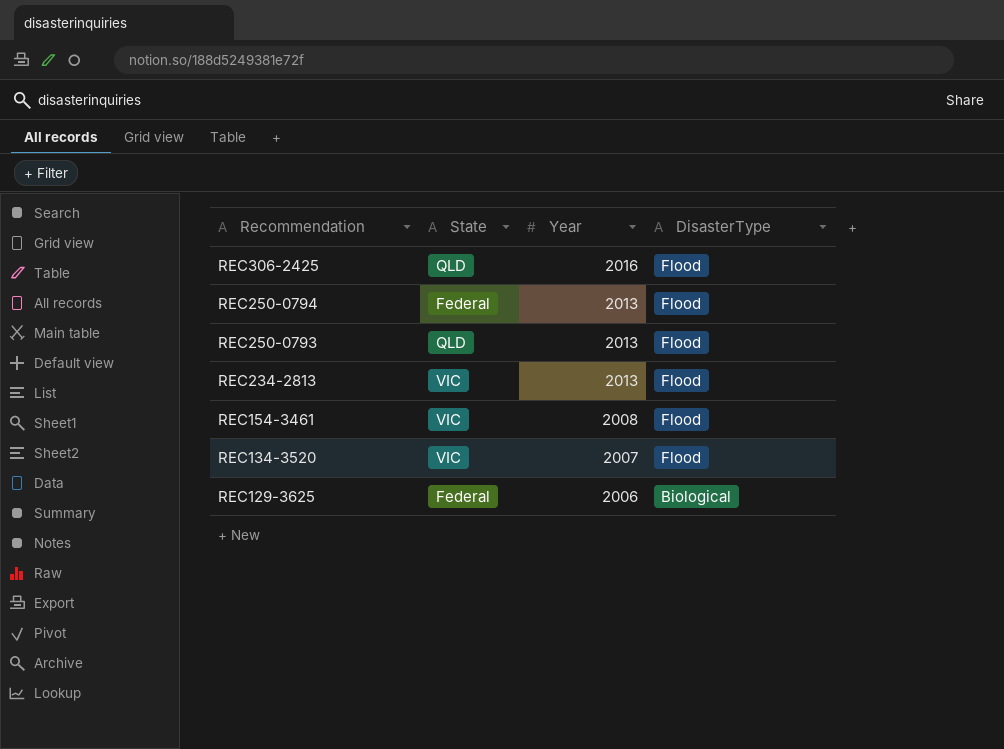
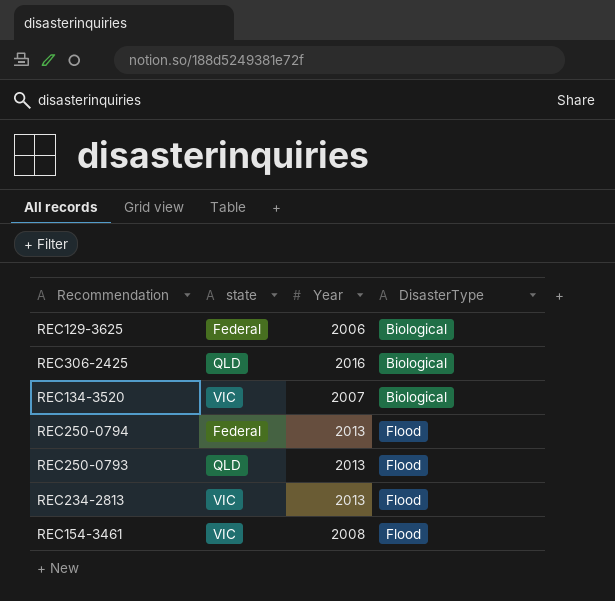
row order: Recommendation descending -> DisasterType ascending
column name: State -> state
REC306-2425 | DisasterType: Flood -> Biological
REC134-3520 | DisasterType: Flood -> Biological

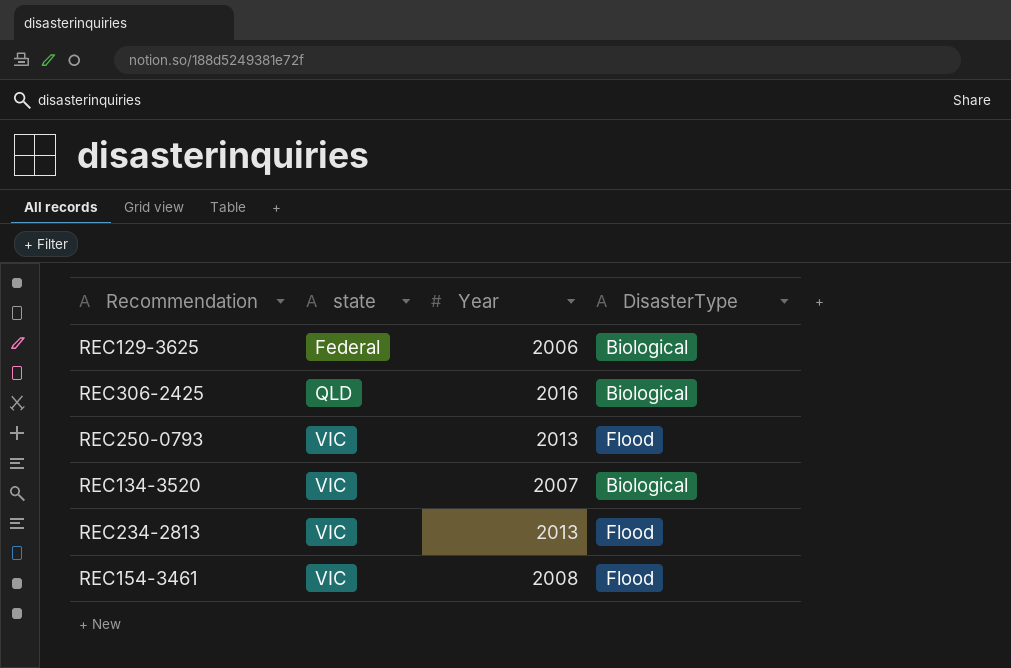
row order: DisasterType ascending -> state ascending
row REC250-0794: Federal | 2013 | Flood -> none
REC250-0793 | state: QLD -> VIC

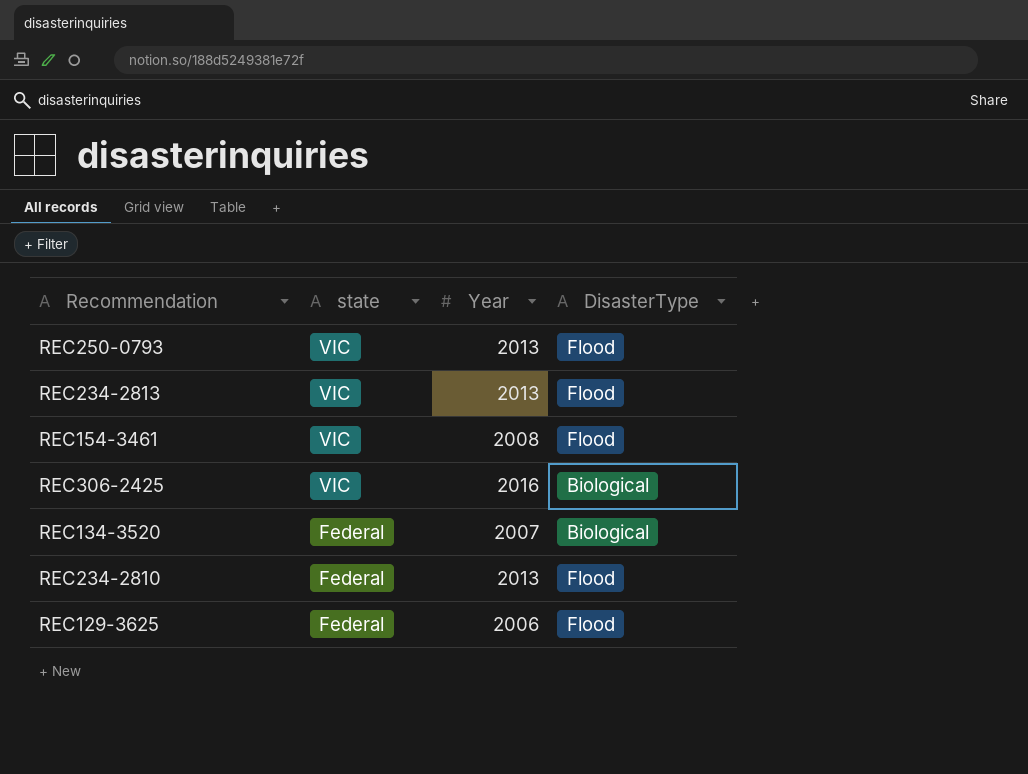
row order: state ascending -> state descending
REC306-2425 | state: QLD -> VIC
REC134-3520 | state: VIC -> Federal
row REC234-2810: none -> Federal | 2013 | Flood
REC129-3625 | DisasterType: Biological -> Flood

